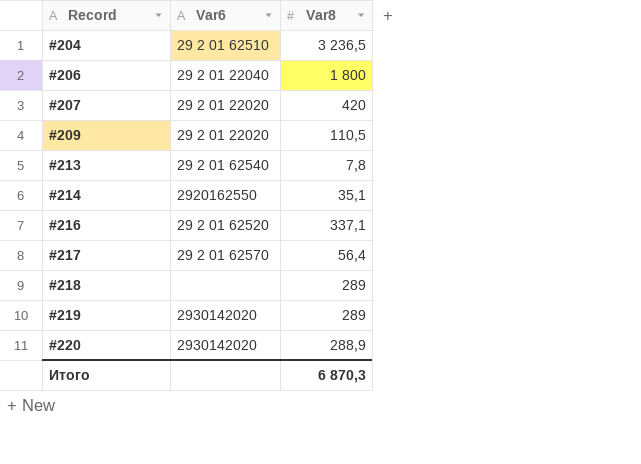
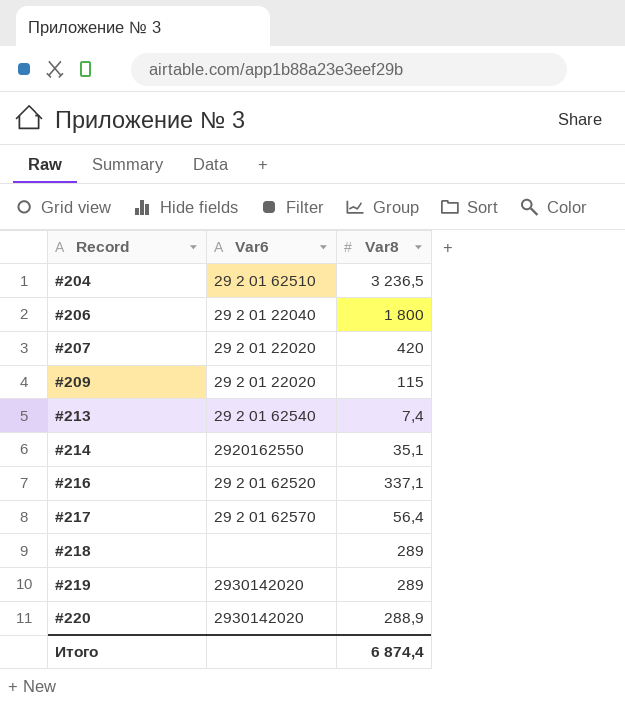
#209 | Var8: 110,5 -> 115
#213 | Var8: 7,8 -> 7,4
Итого | Var8: 6 870,3 -> 6 874,4

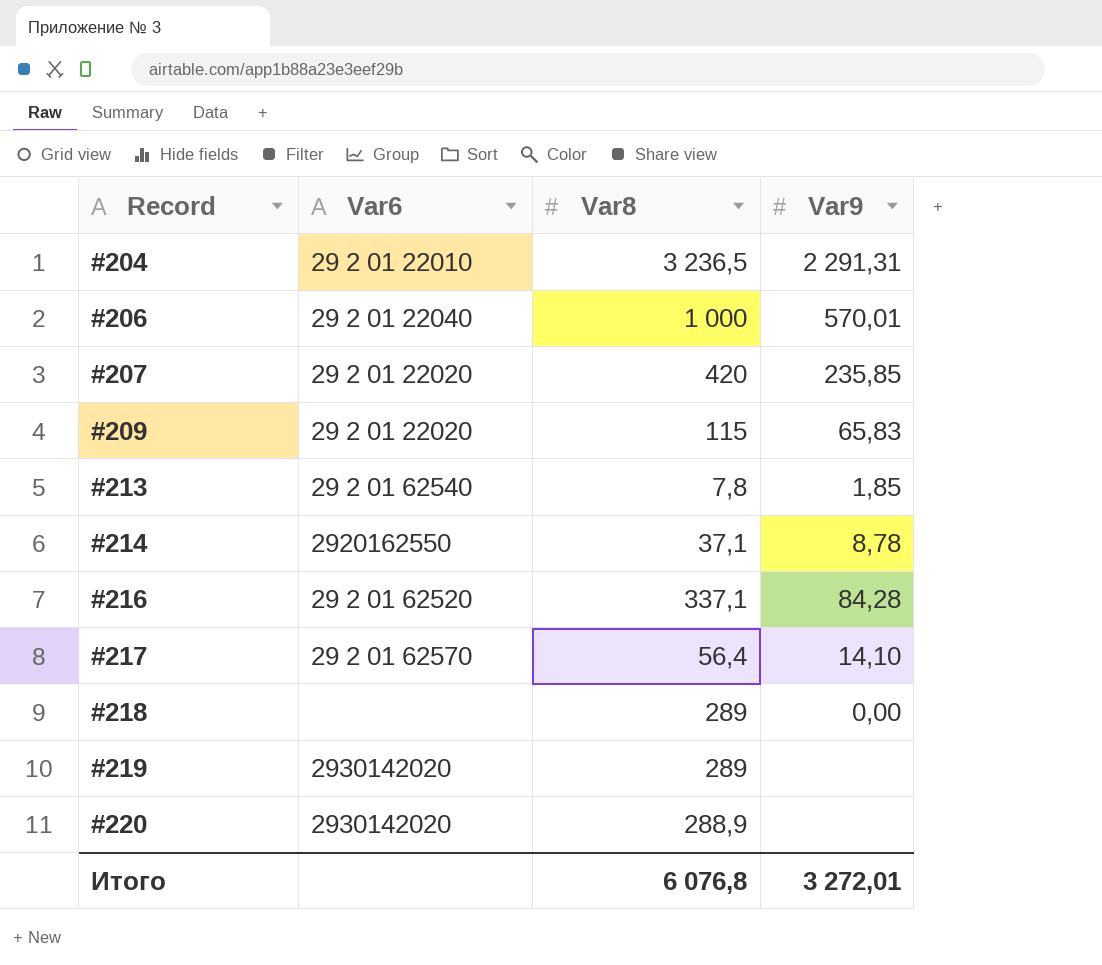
column Var9 | position: none -> 4
#204 | Var6: 29 2 01 62510 -> 29 2 01 22010
#206 | Var8: 1 800 -> 1 000
#213 | Var8: 7,4 -> 7,8
#214 | Var8: 35,1 -> 37,1
Итого | Var8: 6 874,4 -> 6 076,8

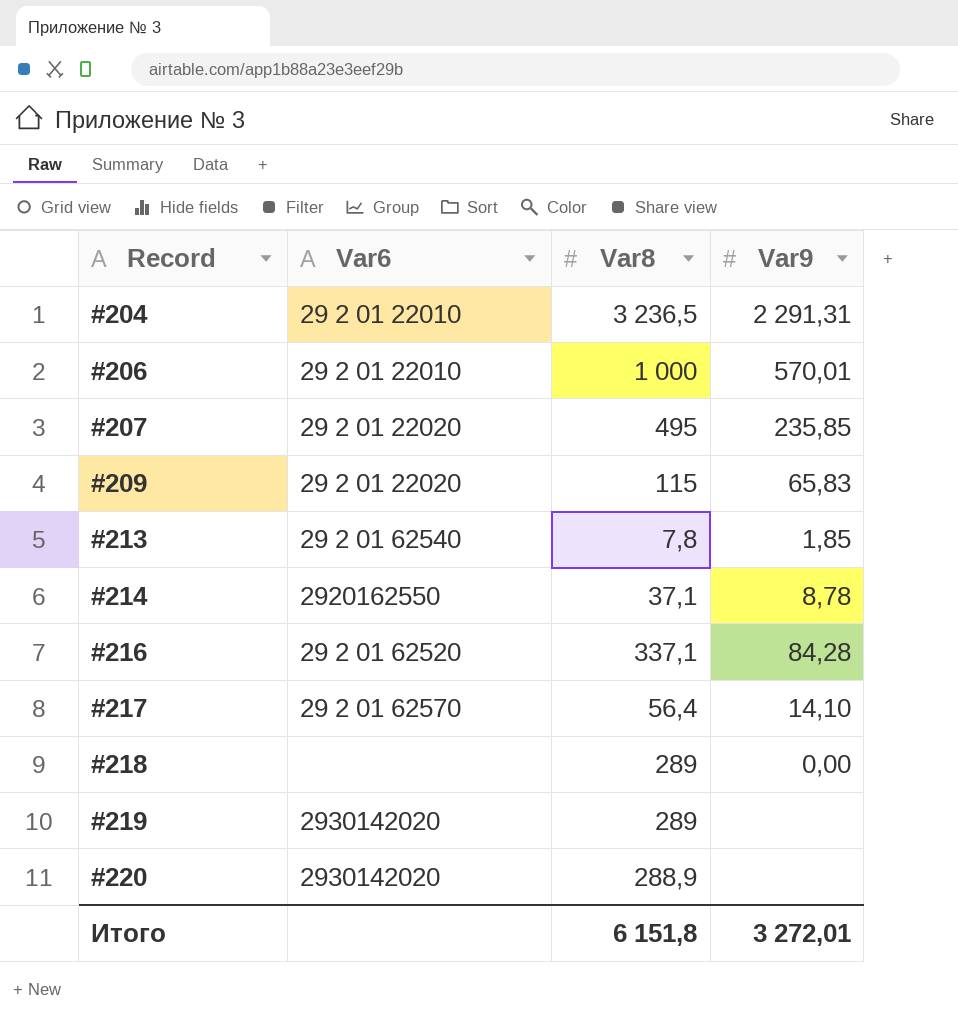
#206 | Var6: 29 2 01 22040 -> 29 2 01 22010
#207 | Var8: 420 -> 495
Итого | Var8: 6 076,8 -> 6 151,8

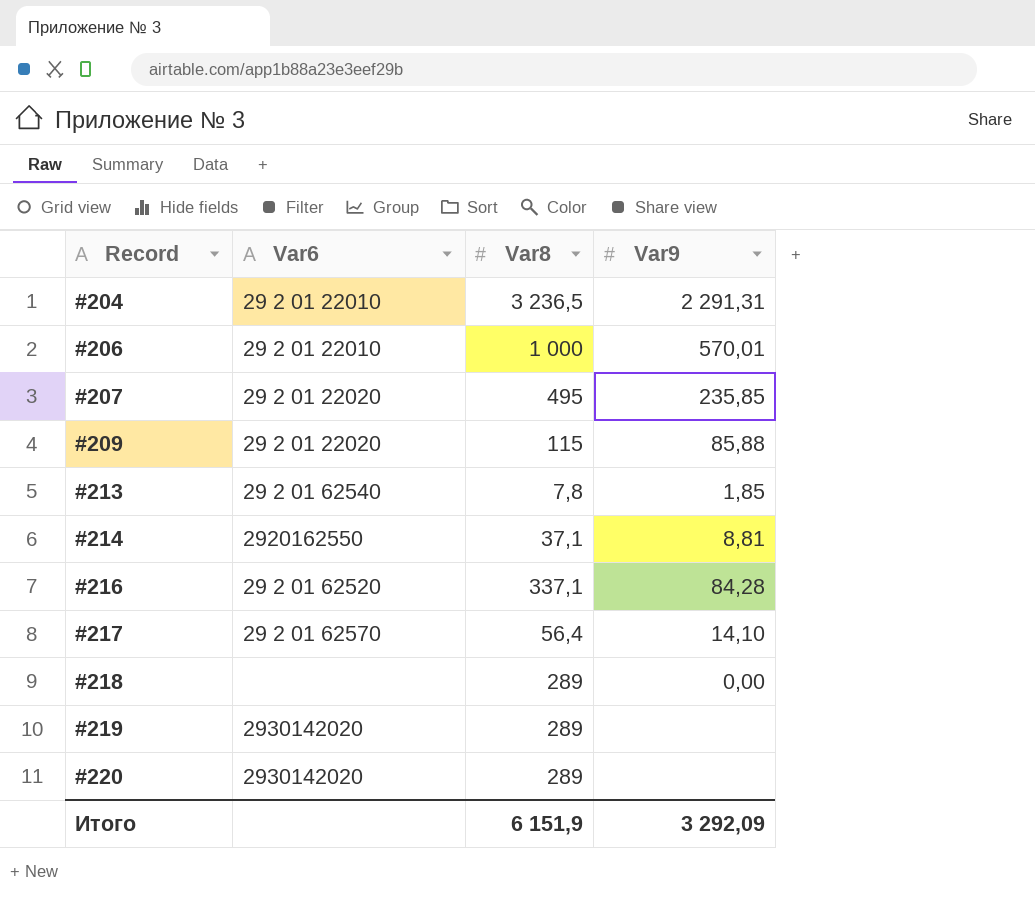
#209 | Var9: 65,83 -> 85,88
#214 | Var9: 8,78 -> 8,81
#220 | Var8: 288,9 -> 289
Итого | Var8: 6 151,8 -> 6 151,9
Итого | Var9: 3 272,01 -> 3 292,09

